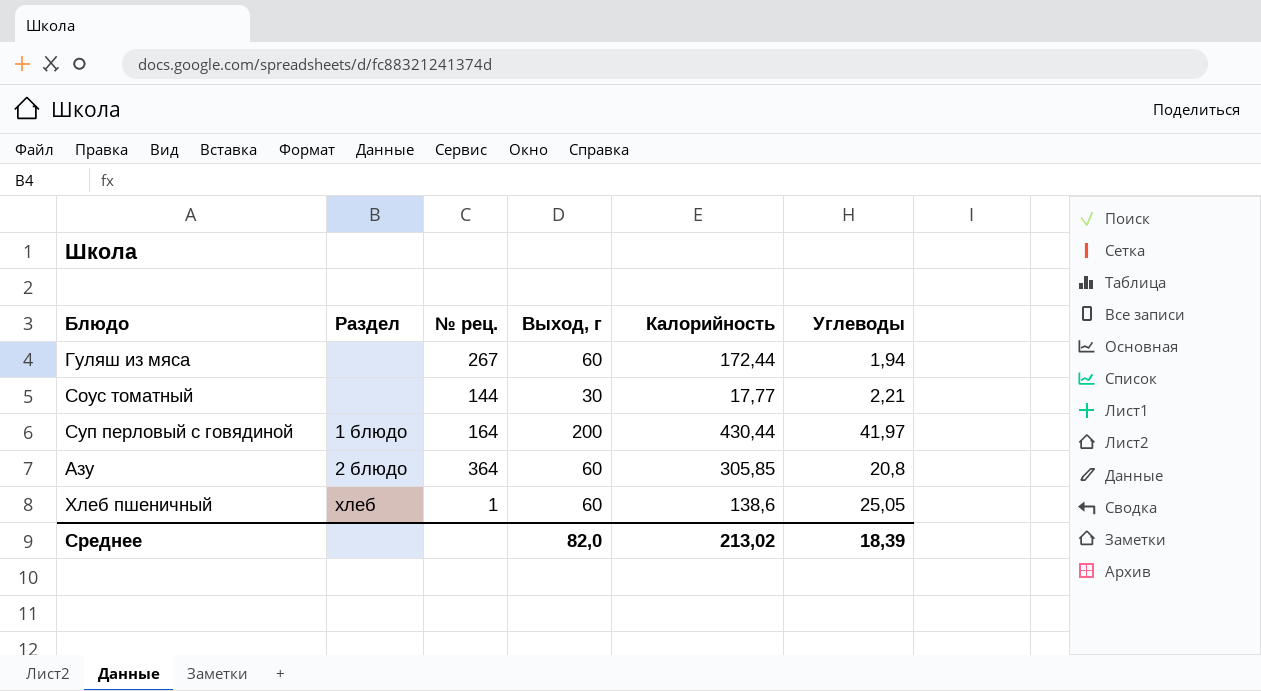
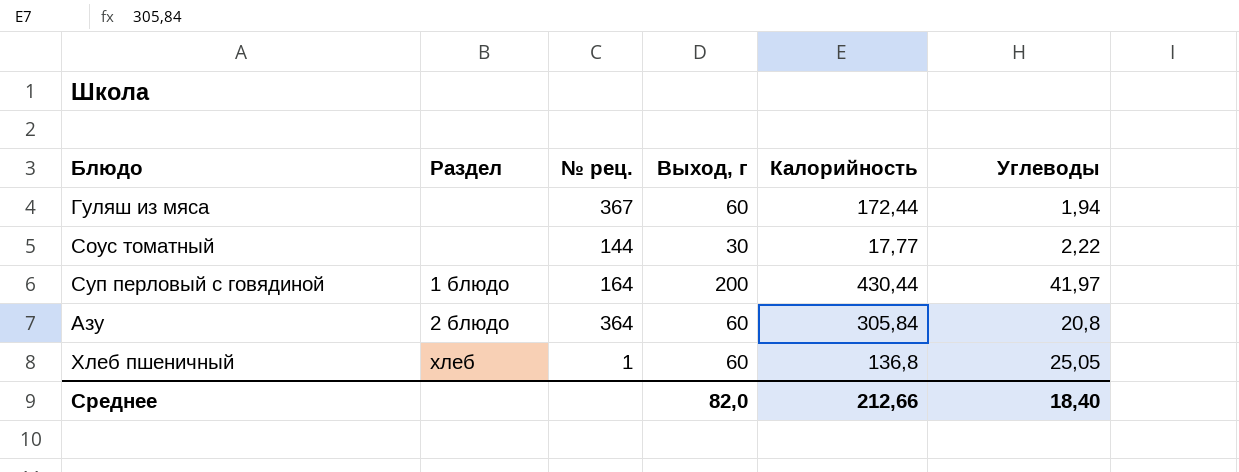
Гуляш из мяса | № рец.: 267 -> 367
Соус томатный | Углеводы: 2,21 -> 2,22
Азу | Калорийность: 305,85 -> 305,84
Хлеб пшеничный | Калорийность: 138,6 -> 136,8
Среднее | Калорийность: 213,02 -> 212,66
Среднее | Углеводы: 18,39 -> 18,40

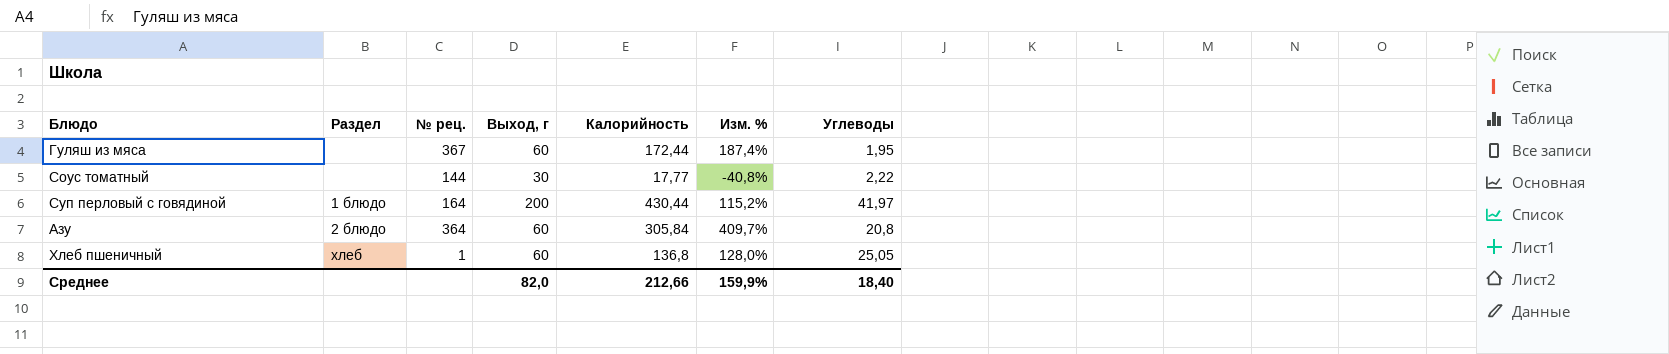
column Изм. % | formula: none -> ([Калорийность] - [Выход, г]) / [Выход, г]
Гуляш из мяса | Углеводы: 1,94 -> 1,95

